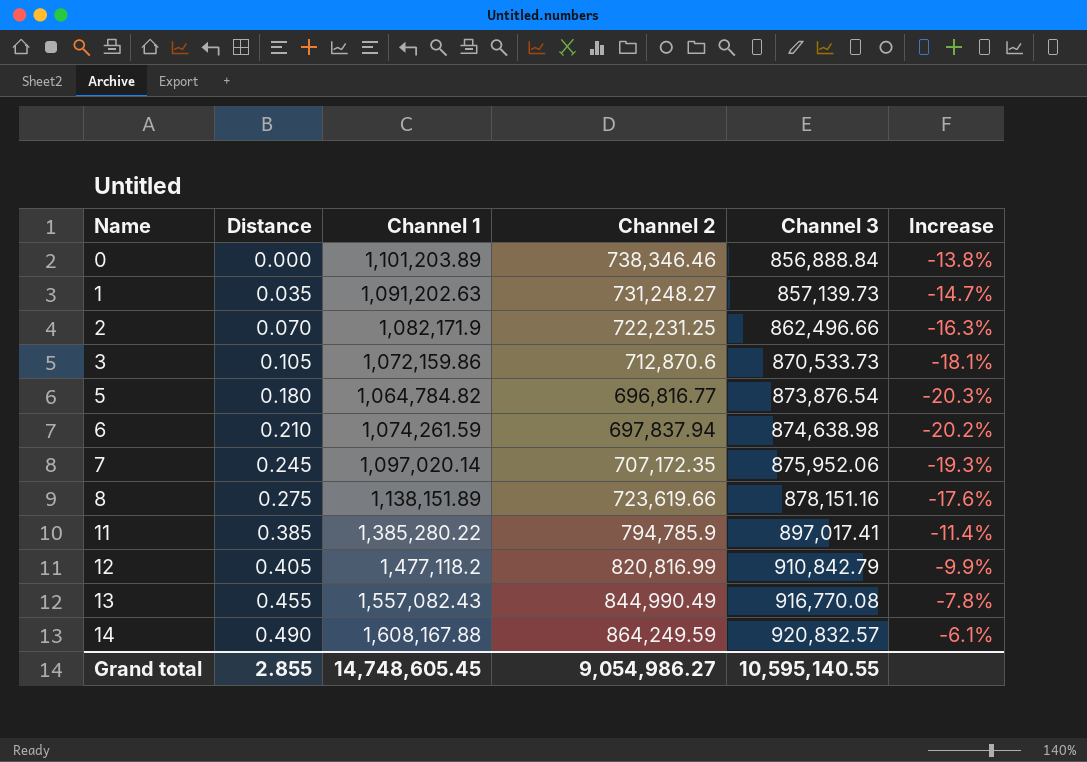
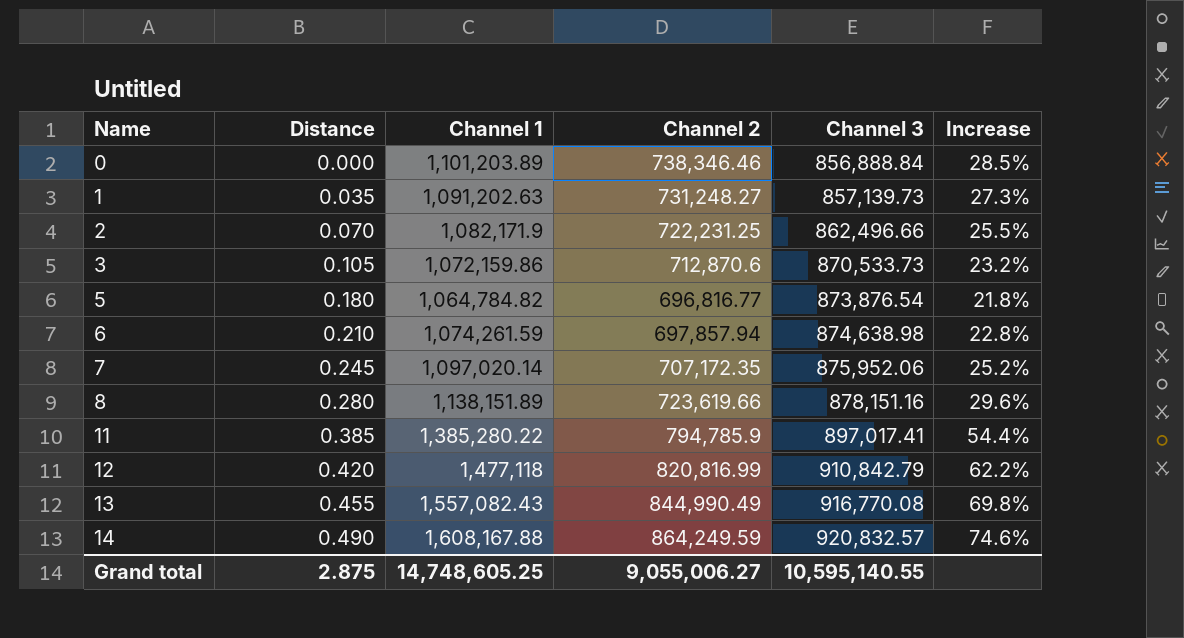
column Increase | formula: ([Channel 2] - [Channel 3]) / [Channel 3] -> ([Channel 1] - [Channel 3]) / [Channel 3]
6 | Channel 2: 697,837.94 -> 697,857.94
8 | Distance: 0.275 -> 0.280
12 | Distance: 0.405 -> 0.420
12 | Channel 1: 1,477,118.2 -> 1,477,118
Grand total | Distance: 2.855 -> 2.875
Grand total | Channel 1: 14,748,605.45 -> 14,748,605.25
Grand total | Channel 2: 9,054,986.27 -> 9,055,006.27

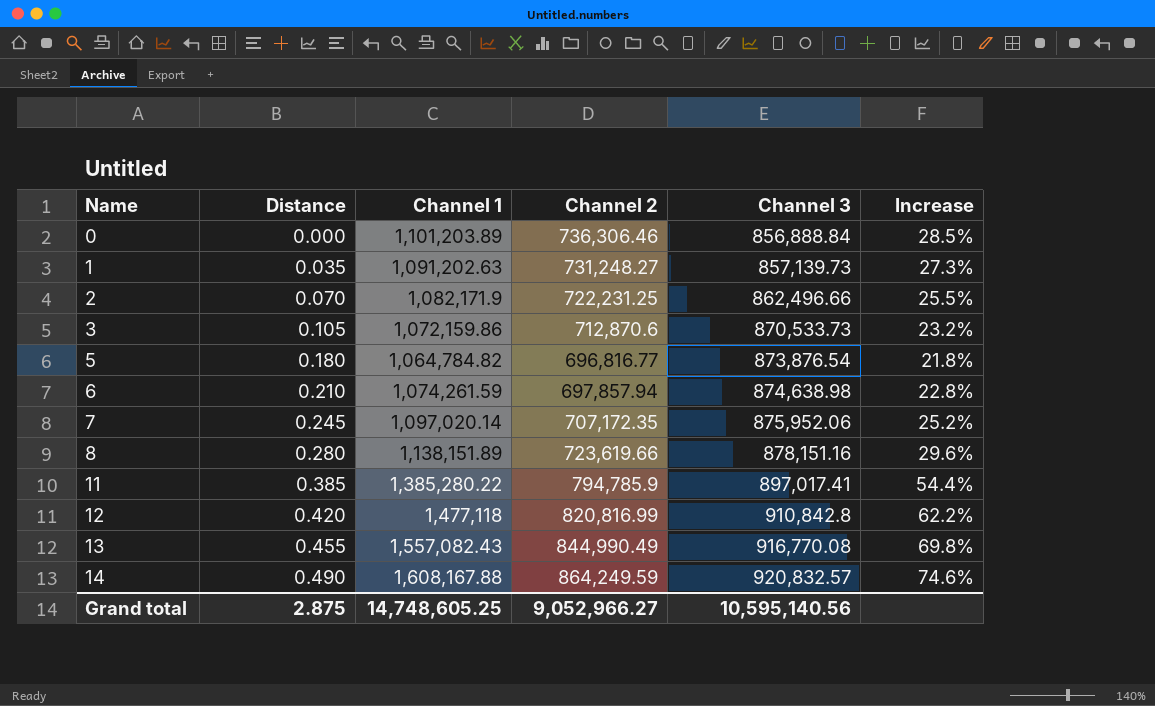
0 | Channel 2: 738,346.46 -> 736,306.46
12 | Channel 3: 910,842.79 -> 910,842.8
Grand total | Channel 2: 9,055,006.27 -> 9,052,966.27
Grand total | Channel 3: 10,595,140.55 -> 10,595,140.56

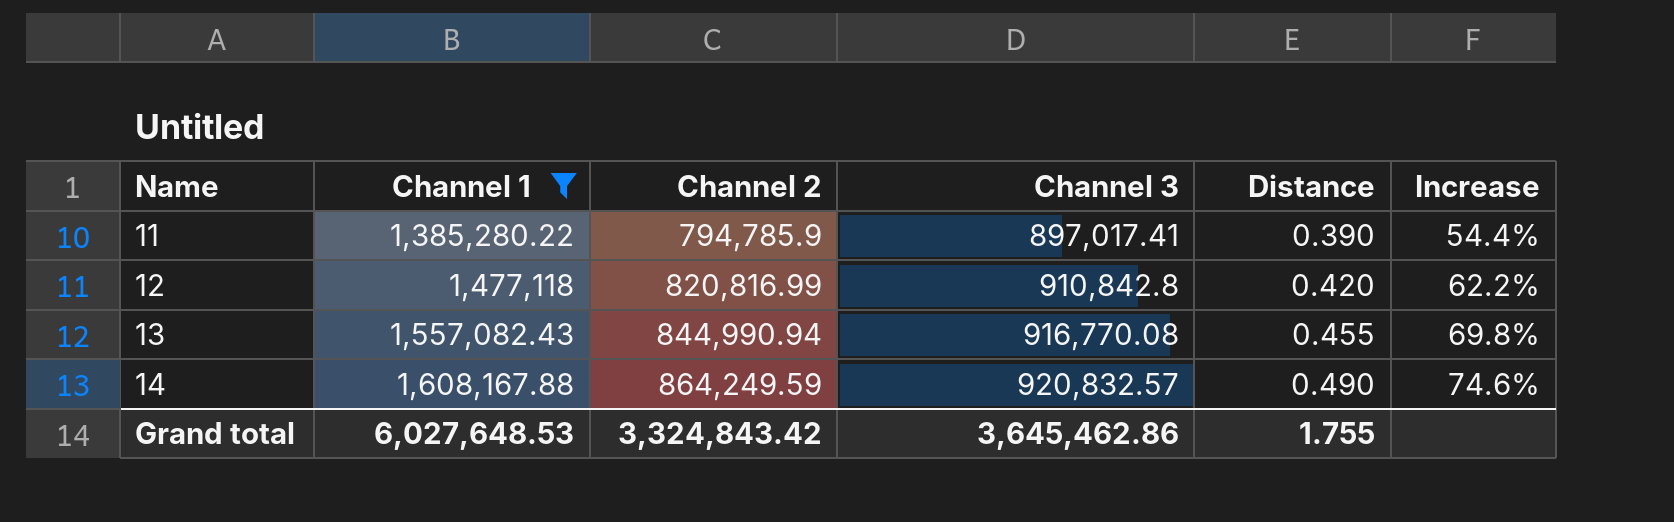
filter: none -> Channel 1 >= 1,385,280.22
column Distance | position: 2 -> 5
11 | Distance: 0.385 -> 0.390
13 | Channel 2: 844,990.49 -> 844,990.94
Grand total | Channel 1: 14,748,605.25 -> 6,027,648.53
Grand total | Channel 2: 9,052,966.27 -> 3,324,843.42
Grand total | Channel 3: 10,595,140.56 -> 3,645,462.86
Grand total | Distance: 2.875 -> 1.755

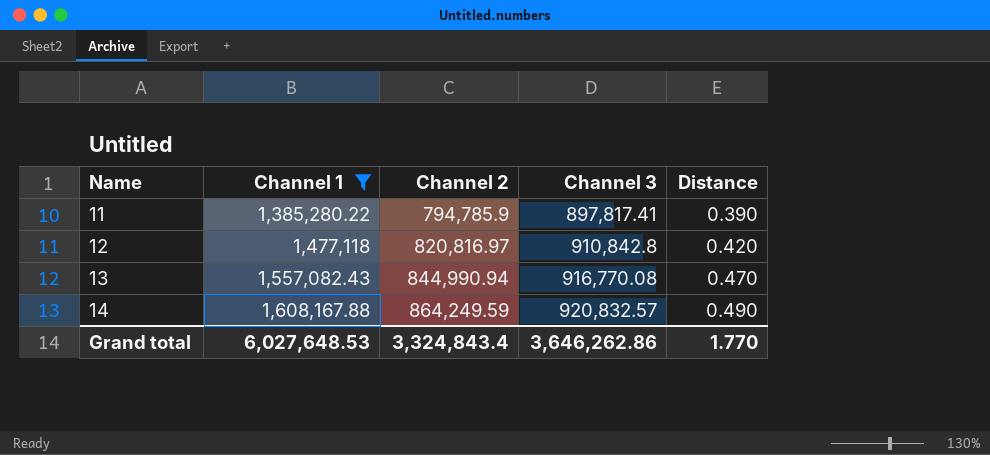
column Increase | formula: ([Channel 1] - [Channel 3]) / [Channel 3] -> none
11 | Channel 3: 897,017.41 -> 897,817.41
12 | Channel 2: 820,816.99 -> 820,816.97
13 | Distance: 0.455 -> 0.470
Grand total | Channel 2: 3,324,843.42 -> 3,324,843.4
Grand total | Channel 3: 3,645,462.86 -> 3,646,262.86
Grand total | Distance: 1.755 -> 1.770

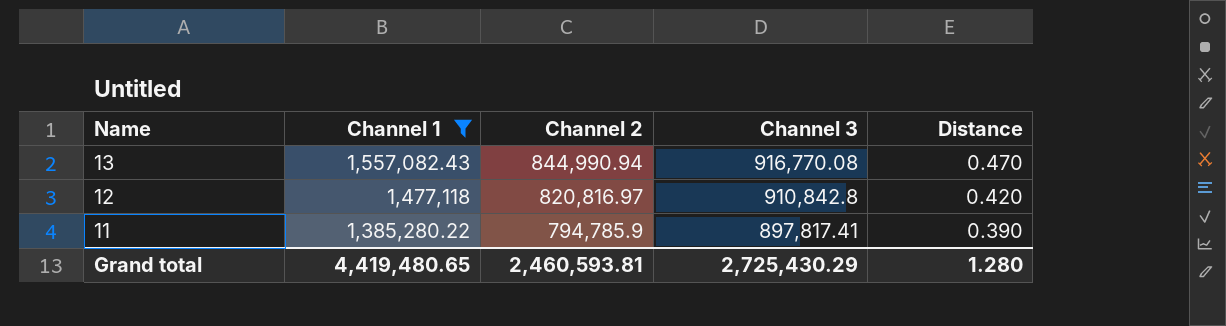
row order: Name ascending -> Name descending
row 14: 1,608,167.88 | 864,249.59 | 920,832.57 | 0.490 -> none
Grand total | Channel 1: 6,027,648.53 -> 4,419,480.65
Grand total | Channel 2: 3,324,843.4 -> 2,460,593.81
Grand total | Channel 3: 3,646,262.86 -> 2,725,430.29
Grand total | Distance: 1.770 -> 1.280

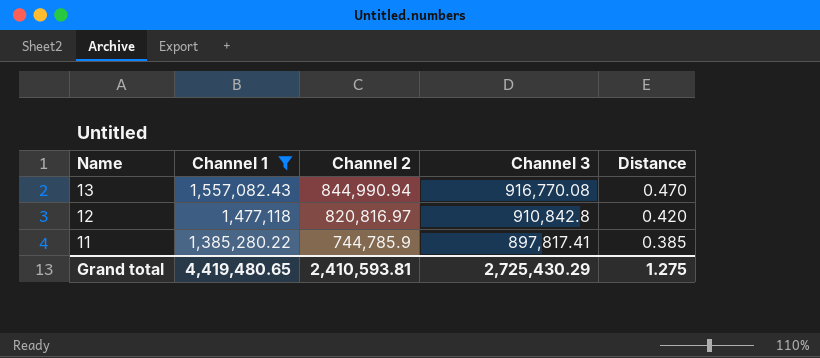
11 | Channel 2: 794,785.9 -> 744,785.9
11 | Distance: 0.390 -> 0.385
Grand total | Channel 2: 2,460,593.81 -> 2,410,593.81
Grand total | Distance: 1.280 -> 1.275

